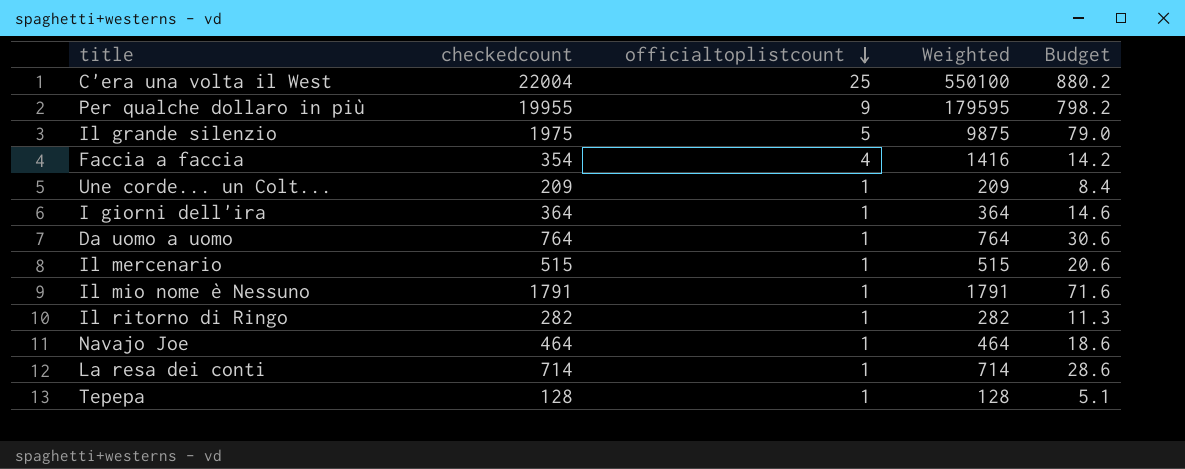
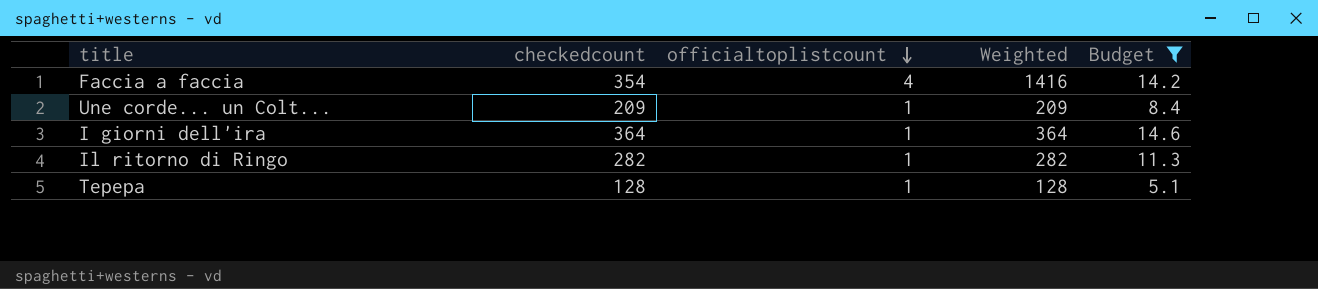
filter: none -> Budget <= 14.6

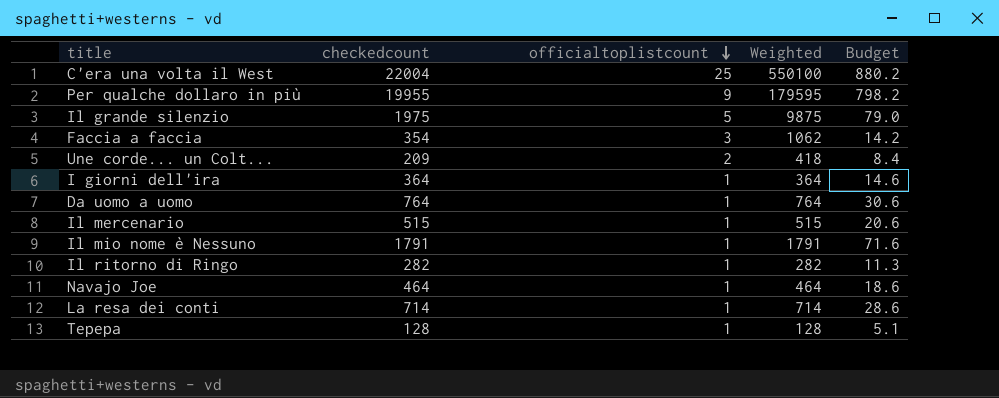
filter: Budget <= 14.6 -> none
Faccia a faccia | officialtoplistcount: 4 -> 3
Faccia a faccia | Weighted: 1416 -> 1062
Une corde... un Colt... | officialtoplistcount: 1 -> 2
Une corde... un Colt... | Weighted: 209 -> 418

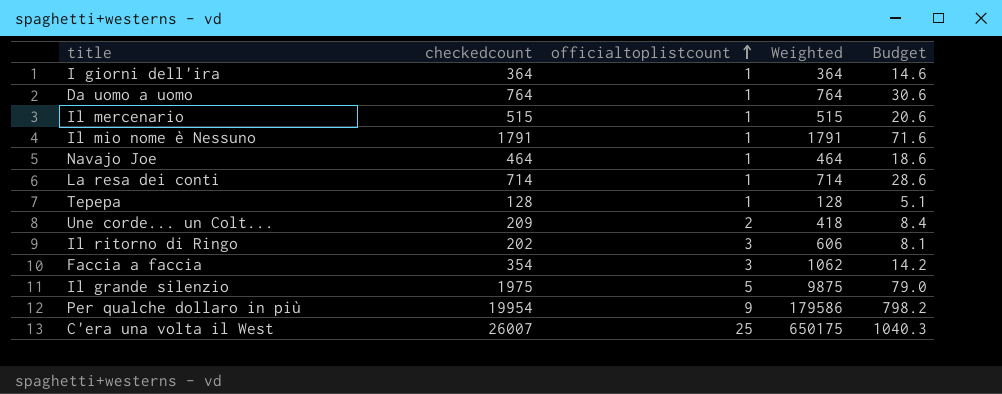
row order: officialtoplistcount descending -> officialtoplistcount ascending
Il ritorno di Ringo | checkedcount: 282 -> 202
Il ritorno di Ringo | officialtoplistcount: 1 -> 3
Il ritorno di Ringo | Weighted: 282 -> 606
Il ritorno di Ringo | Budget: 11.3 -> 8.1
Per qualche dollaro in più | checkedcount: 19955 -> 19954
Per qualche dollaro in più | Weighted: 179595 -> 179586
C'era una volta il West | checkedcount: 22004 -> 26007
C'era una volta il West | Weighted: 550100 -> 650175
C'era una volta il West | Budget: 880.2 -> 1040.3

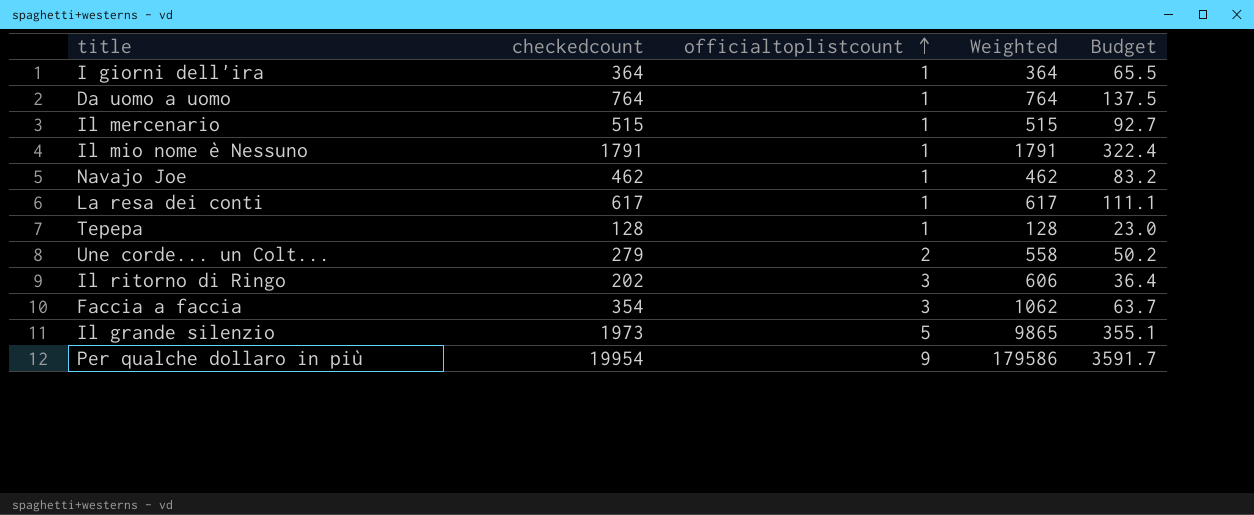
column Budget | formula: [checkedcount] * 0.04 -> [checkedcount] * 0.18
row C'era una volta il West: 26007 | 25 | 650175 | 1040.3 -> none
Navajo Joe | checkedcount: 464 -> 462
Navajo Joe | Weighted: 464 -> 462
La resa dei conti | checkedcount: 714 -> 617
La resa dei conti | Weighted: 714 -> 617
Une corde... un Colt... | checkedcount: 209 -> 279
Une corde... un Colt... | Weighted: 418 -> 558
Il grande silenzio | checkedcount: 1975 -> 1973
Il grande silenzio | Weighted: 9875 -> 9865

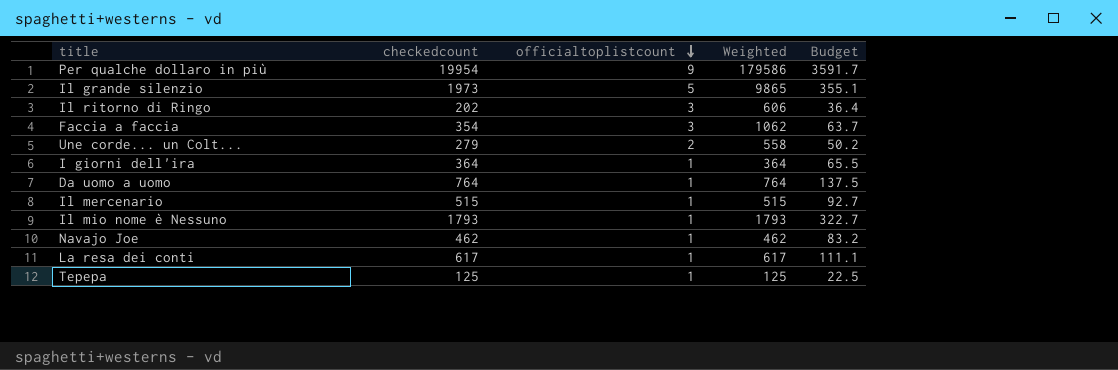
row order: officialtoplistcount ascending -> officialtoplistcount descending
Il mio nome è Nessuno | checkedcount: 1791 -> 1793
Il mio nome è Nessuno | Weighted: 1791 -> 1793
Il mio nome è Nessuno | Budget: 322.4 -> 322.7
Tepepa | checkedcount: 128 -> 125
Tepepa | Weighted: 128 -> 125
Tepepa | Budget: 23.0 -> 22.5

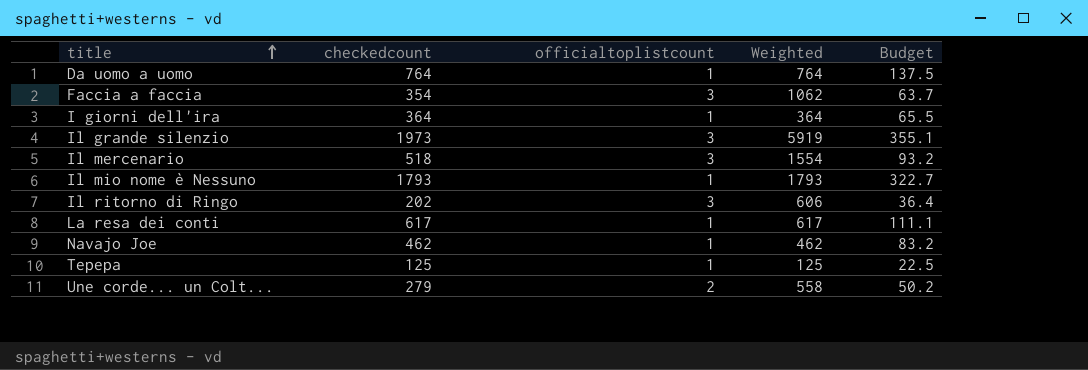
row order: officialtoplistcount descending -> title ascending
row Per qualche dollaro in più: 19954 | 9 | 179586 | 3591.7 -> none
Il grande silenzio | officialtoplistcount: 5 -> 3
Il grande silenzio | Weighted: 9865 -> 5919
Il mercenario | checkedcount: 515 -> 518
Il mercenario | officialtoplistcount: 1 -> 3
Il mercenario | Weighted: 515 -> 1554
Il mercenario | Budget: 92.7 -> 93.2

